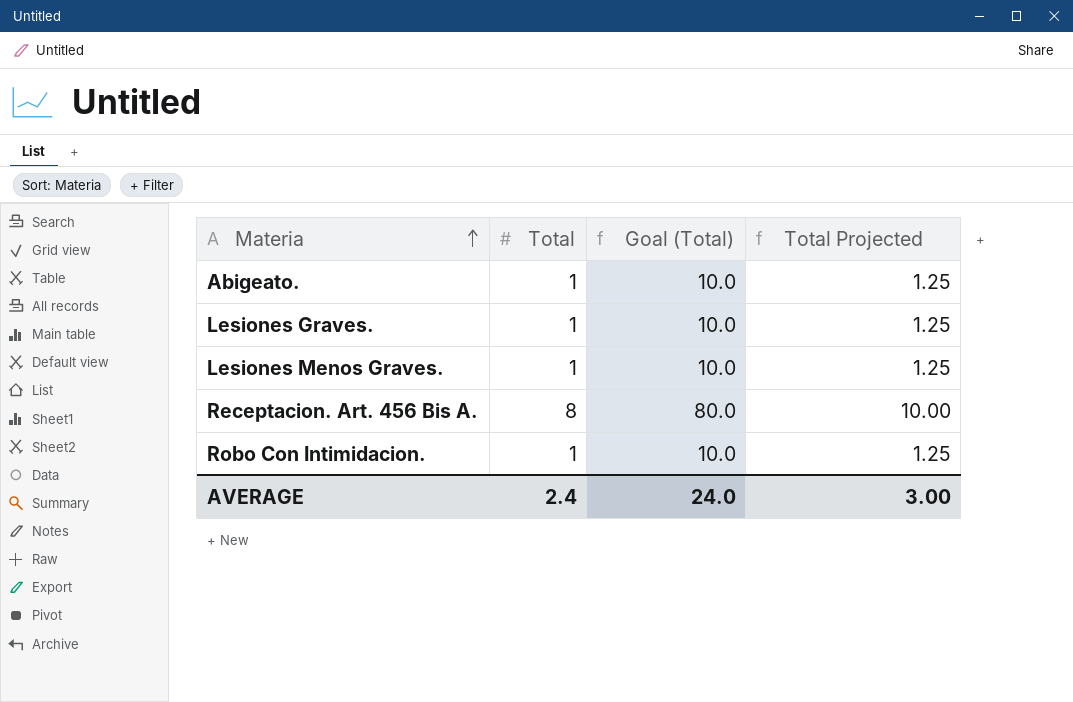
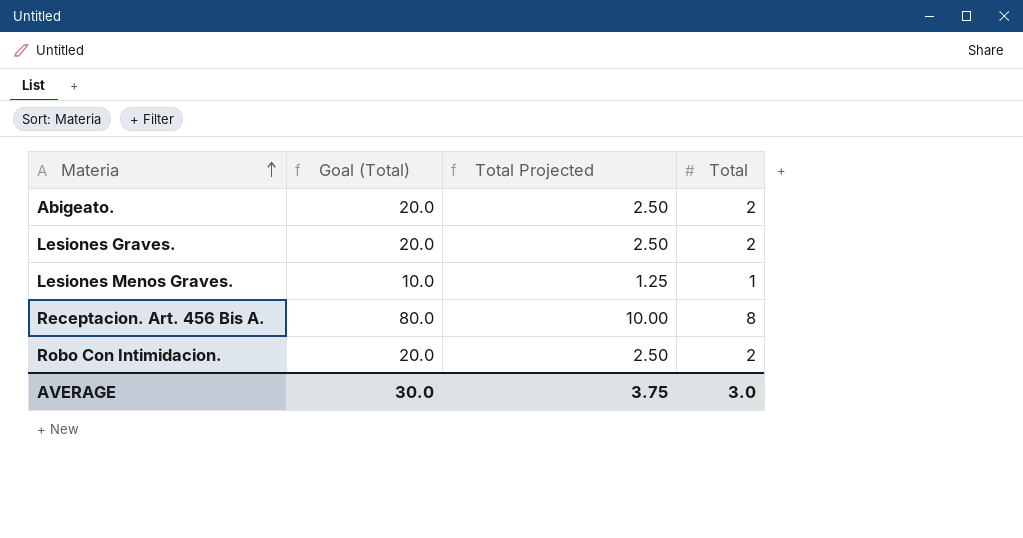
column Total | position: 2 -> 4
Abigeato. | Goal (Total): 10.0 -> 20.0
Abigeato. | Total Projected: 1.25 -> 2.50
Abigeato. | Total: 1 -> 2
Lesiones Graves. | Goal (Total): 10.0 -> 20.0
Lesiones Graves. | Total Projected: 1.25 -> 2.50
Lesiones Graves. | Total: 1 -> 2
Robo Con Intimidacion. | Goal (Total): 10.0 -> 20.0
Robo Con Intimidacion. | Total Projected: 1.25 -> 2.50
Robo Con Intimidacion. | Total: 1 -> 2
AVERAGE | Goal (Total): 24.0 -> 30.0
AVERAGE | Total Projected: 3.00 -> 3.75
AVERAGE | Total: 2.4 -> 3.0

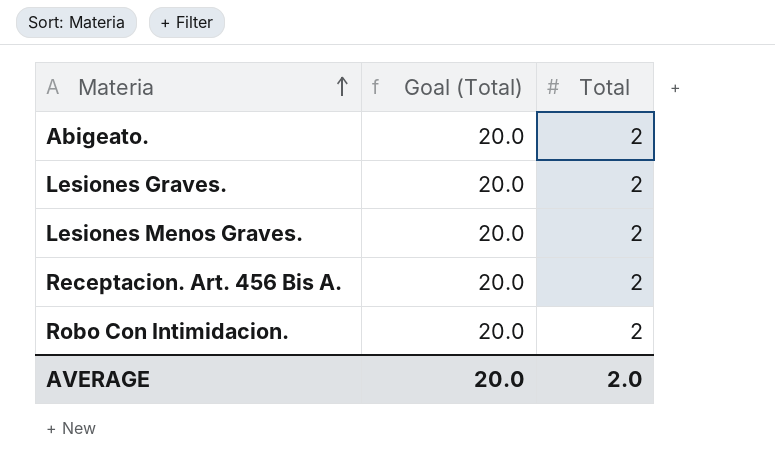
column Total Projected | formula: [Total] * 1.25 -> none
Lesiones Menos Graves. | Goal (Total): 10.0 -> 20.0
Lesiones Menos Graves. | Total: 1 -> 2
Receptacion. Art. 456 Bis A. | Goal (Total): 80.0 -> 20.0
Receptacion. Art. 456 Bis A. | Total: 8 -> 2
AVERAGE | Goal (Total): 30.0 -> 20.0
AVERAGE | Total: 3.0 -> 2.0

